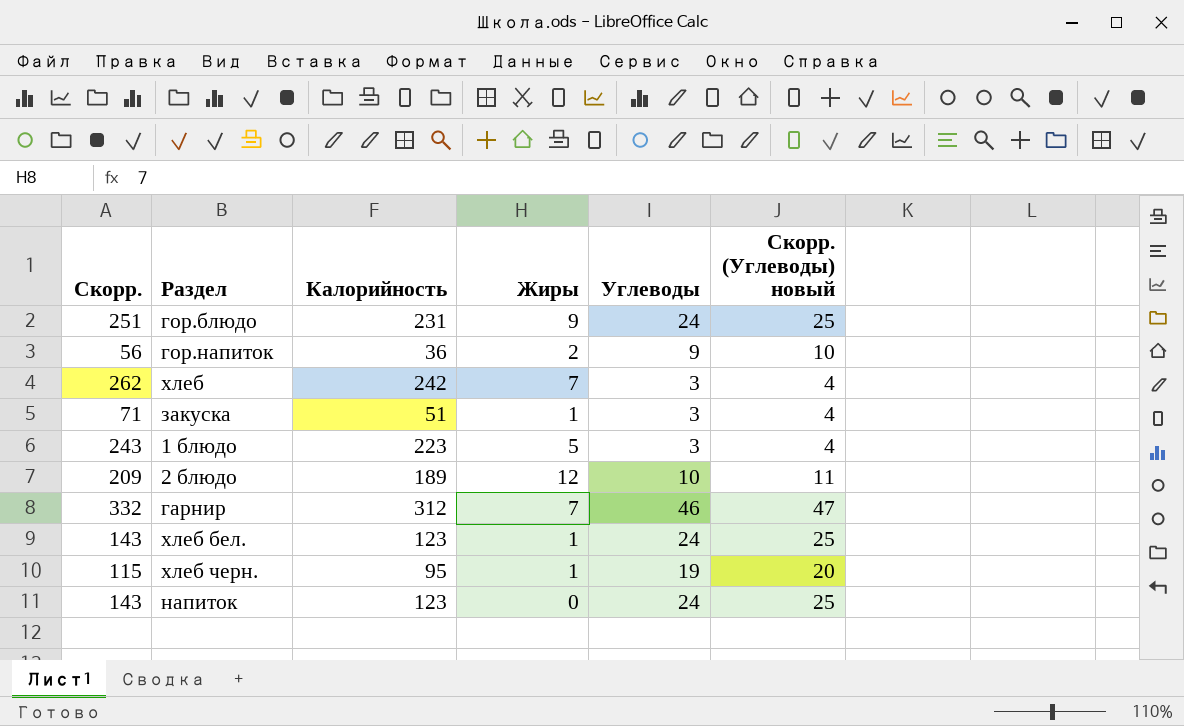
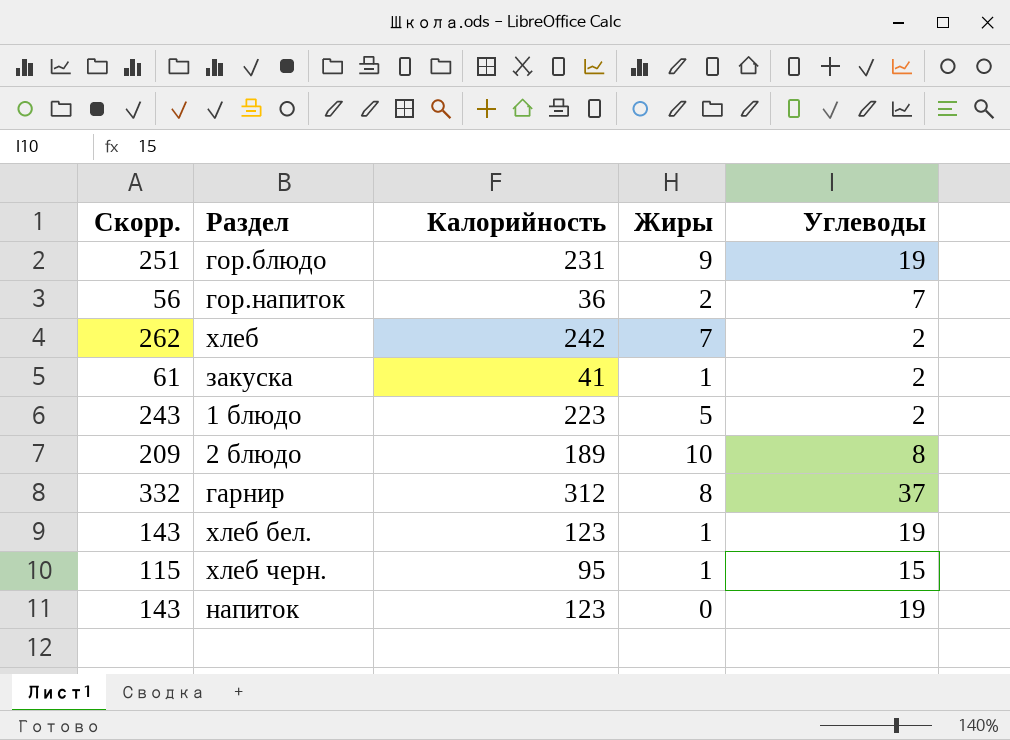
column Скорр. (Углеводы) новый | formula: [Углеводы] + 1 -> none
гор.блюдо | Углеводы: 24 -> 19
гор.напиток | Углеводы: 9 -> 7
хлеб | Углеводы: 3 -> 2
закуска | Скорр.: 71 -> 61
закуска | Калорийность: 51 -> 41
закуска | Углеводы: 3 -> 2
1 блюдо | Углеводы: 3 -> 2
2 блюдо | Жиры: 12 -> 10
2 блюдо | Углеводы: 10 -> 8
гарнир | Жиры: 7 -> 8
гарнир | Углеводы: 46 -> 37
хлеб бел. | Углеводы: 24 -> 19
хлеб черн. | Углеводы: 19 -> 15
напиток | Углеводы: 24 -> 19

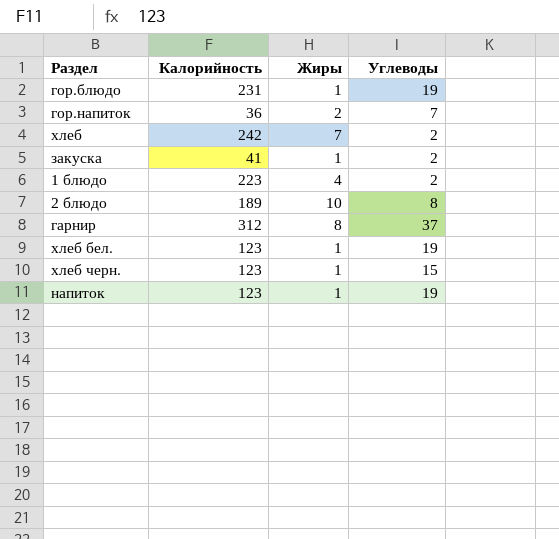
column Скорр. | formula: [Калорийность] + 20 -> none
гор.блюдо | Жиры: 9 -> 1
1 блюдо | Жиры: 5 -> 4
хлеб черн. | Калорийность: 95 -> 123
напиток | Жиры: 0 -> 1

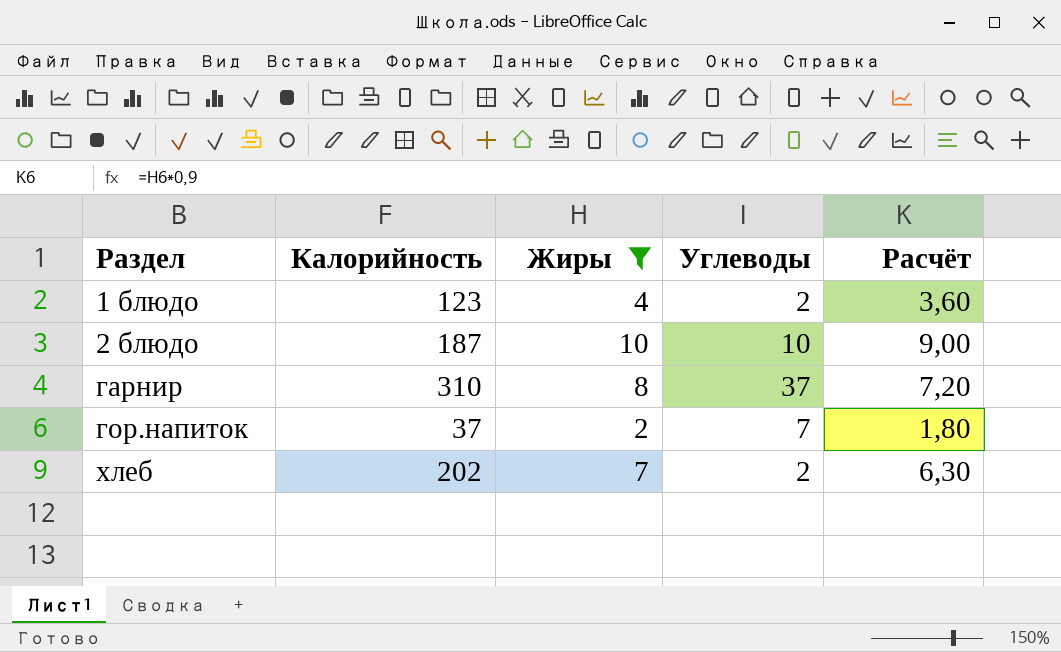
filter: none -> Жиры != 1
row order: none -> Раздел ascending
column Расчёт | formula: none -> [Жиры] * 0,9
1 блюдо | Калорийность: 223 -> 123
2 блюдо | Калорийность: 189 -> 187
2 блюдо | Углеводы: 8 -> 10
гарнир | Калорийность: 312 -> 310
гор.напиток | Калорийность: 36 -> 37
хлеб | Калорийность: 242 -> 202

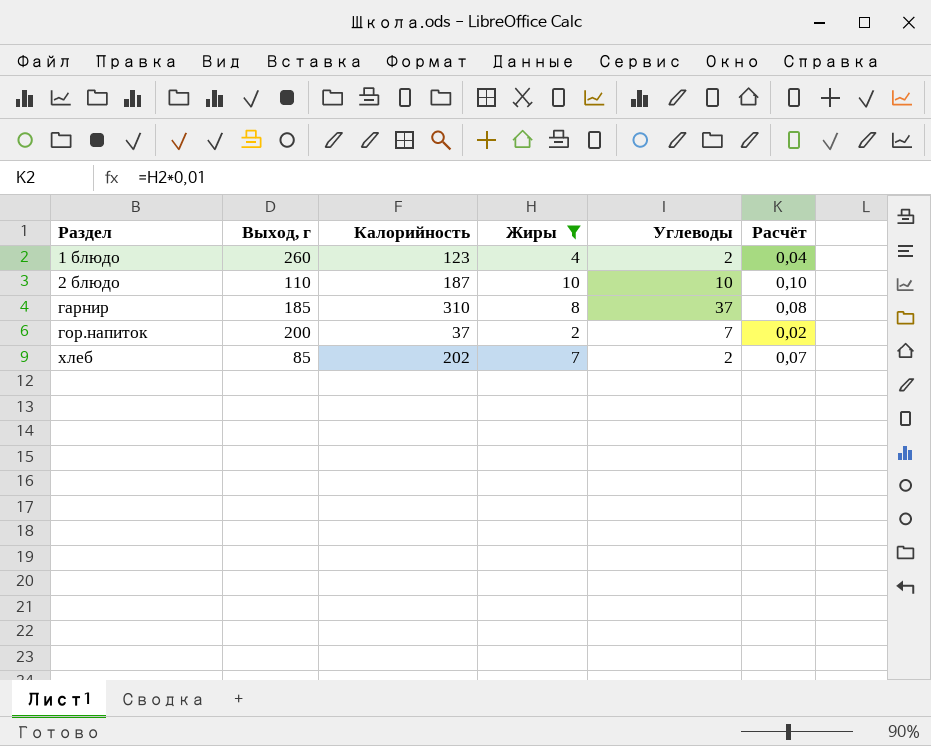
column Выход, г | position: none -> 2
column Расчёт | formula: [Жиры] * 0,9 -> [Жиры] * 0,01

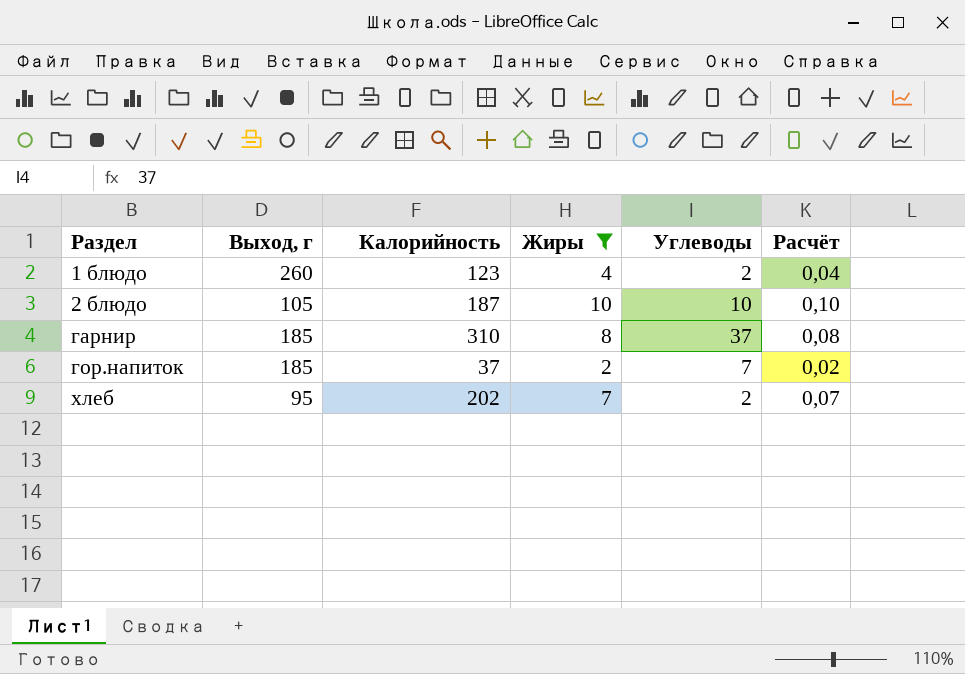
2 блюдо | Выход, г: 110 -> 105
гор.напиток | Выход, г: 200 -> 185
хлеб | Выход, г: 85 -> 95

